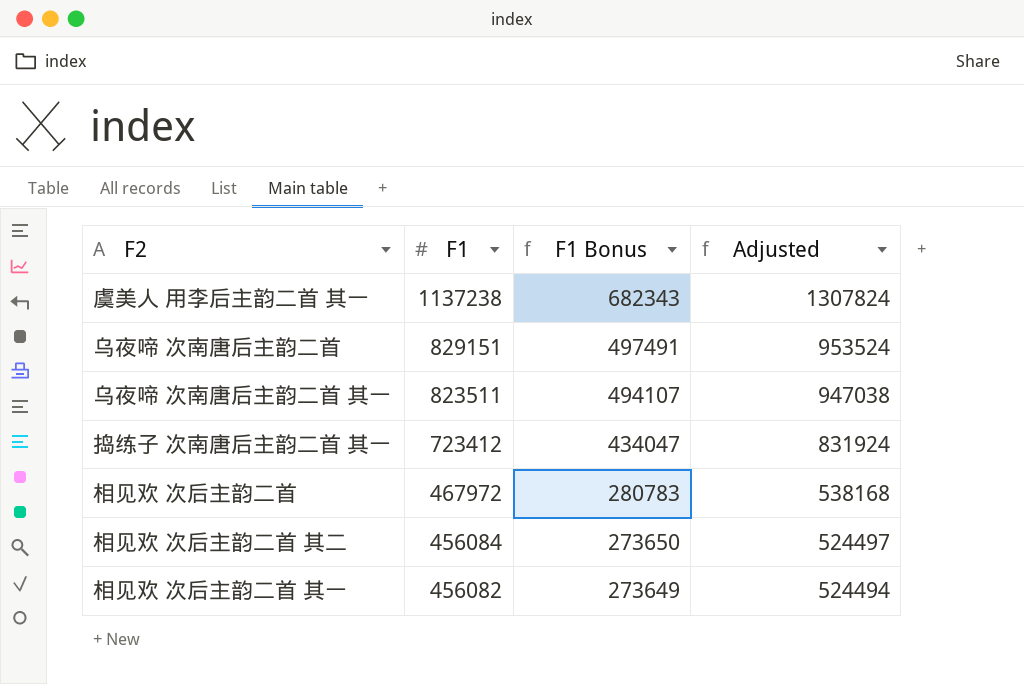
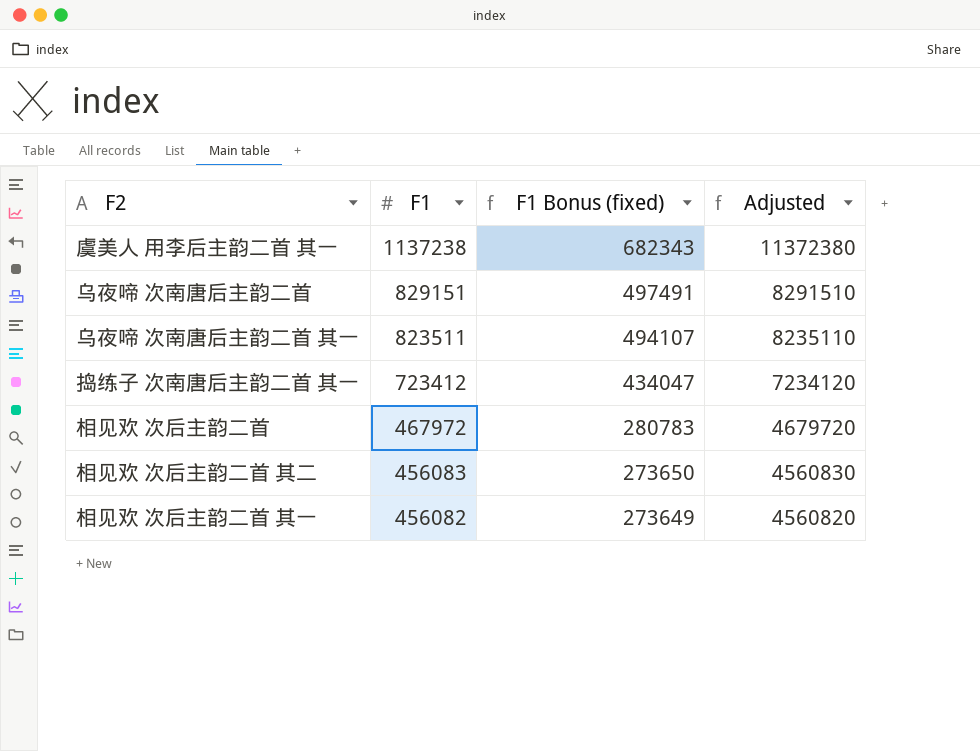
column name: F1 Bonus -> F1 Bonus (fixed)
column Adjusted | formula: [F1] * 1.15 -> [F1] * 10
相见欢 次后主韵二首 其二 | F1: 456084 -> 456083

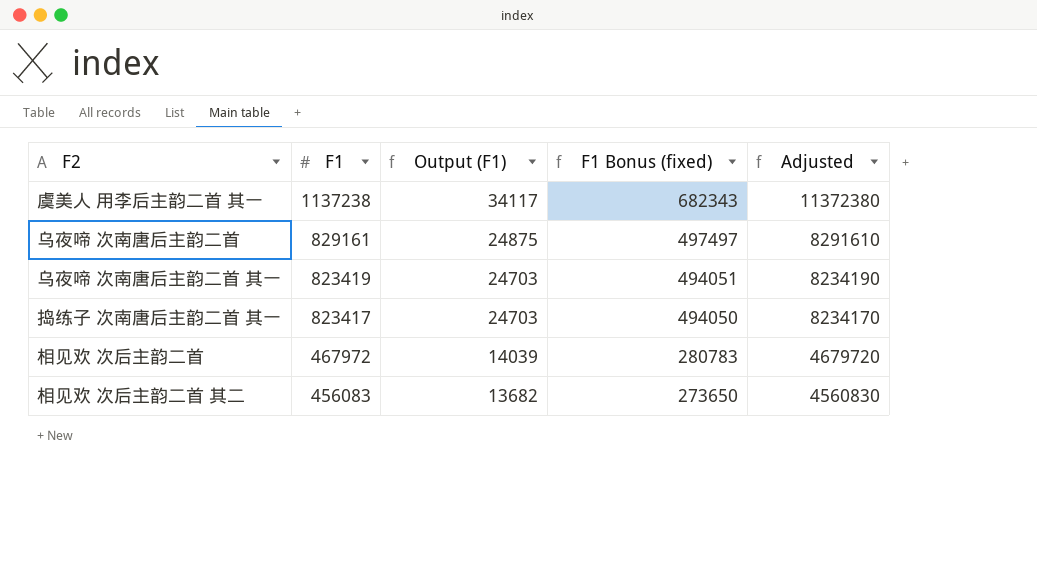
column Output (F1) | formula: none -> [F1] * 0.03
row 相见欢 次后主韵二首 其一: 456082 | 273649 | 4560820 -> none
乌夜啼 次南唐后主韵二首 | F1: 829151 -> 829161
乌夜啼 次南唐后主韵二首 | F1 Bonus (fixed): 497491 -> 497497
乌夜啼 次南唐后主韵二首 | Adjusted: 8291510 -> 8291610
乌夜啼 次南唐后主韵二首 其一 | F1: 823511 -> 823419
乌夜啼 次南唐后主韵二首 其一 | F1 Bonus (fixed): 494107 -> 494051
乌夜啼 次南唐后主韵二首 其一 | Adjusted: 8235110 -> 8234190
捣练子 次南唐后主韵二首 其一 | F1: 723412 -> 823417
捣练子 次南唐后主韵二首 其一 | F1 Bonus (fixed): 434047 -> 494050
捣练子 次南唐后主韵二首 其一 | Adjusted: 7234120 -> 8234170

